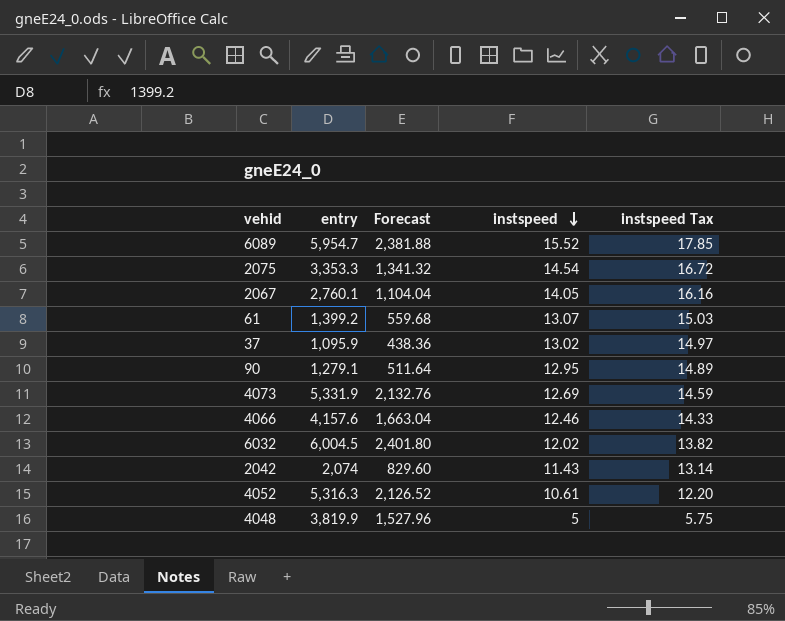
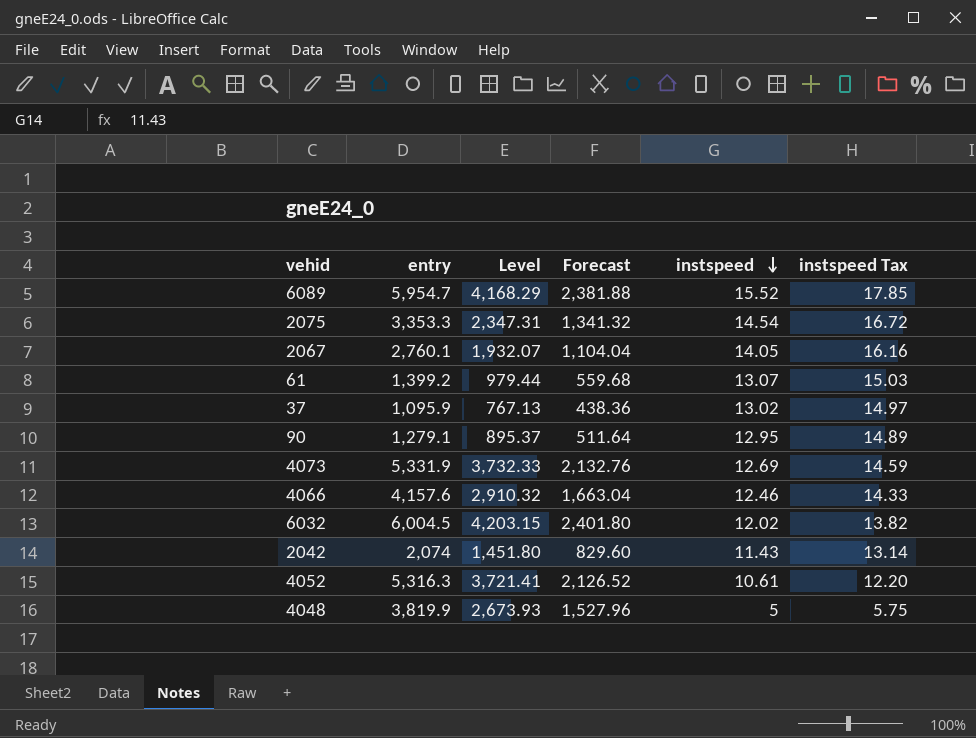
column Level | formula: none -> [entry] * 0.7

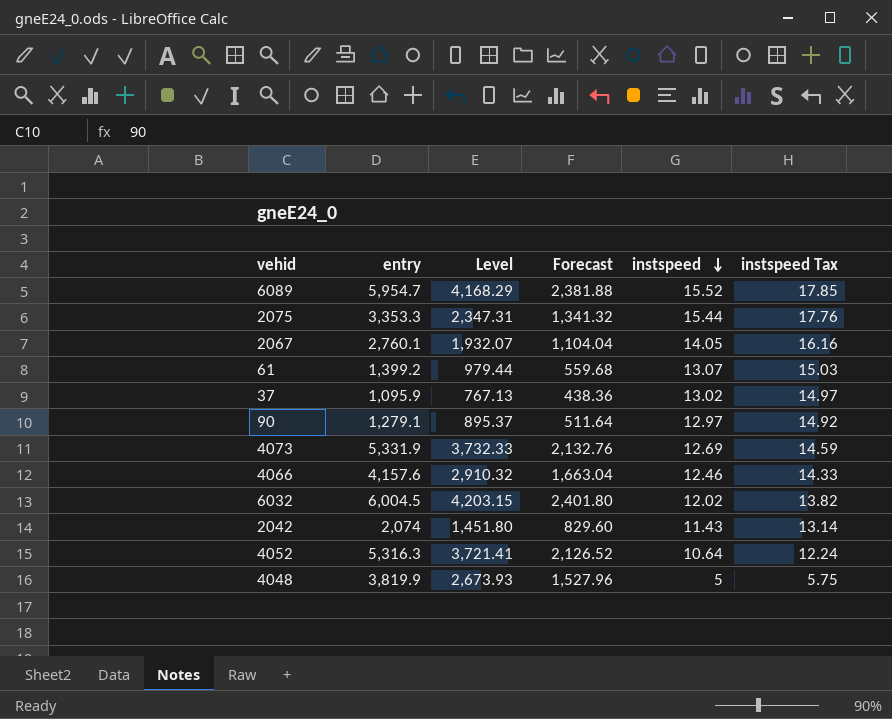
2075 | instspeed: 14.54 -> 15.44
2075 | instspeed Tax: 16.72 -> 17.76
90 | instspeed: 12.95 -> 12.97
90 | instspeed Tax: 14.89 -> 14.92
4052 | instspeed: 10.61 -> 10.64
4052 | instspeed Tax: 12.20 -> 12.24

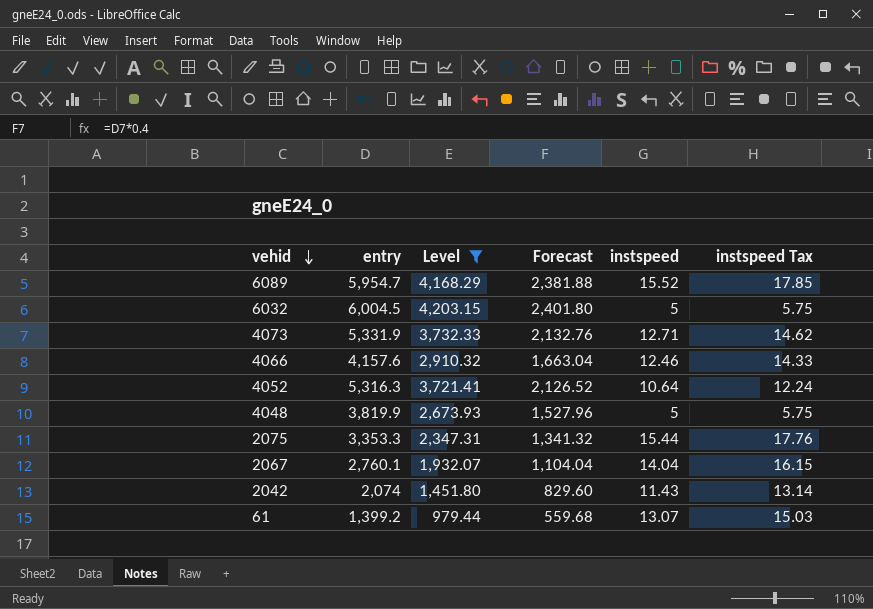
filter: none -> Level >= 979.44
row order: instspeed descending -> vehid descending
6032 | instspeed: 12.02 -> 5
6032 | instspeed Tax: 13.82 -> 5.75
4073 | instspeed: 12.69 -> 12.71
4073 | instspeed Tax: 14.59 -> 14.62
2067 | instspeed: 14.05 -> 14.04
2067 | instspeed Tax: 16.16 -> 16.15

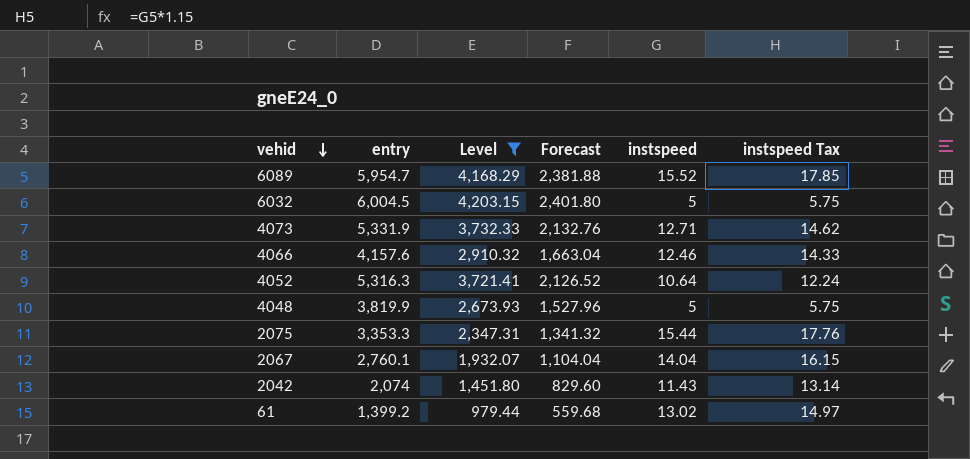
61 | instspeed: 13.07 -> 13.02
61 | instspeed Tax: 15.03 -> 14.97

